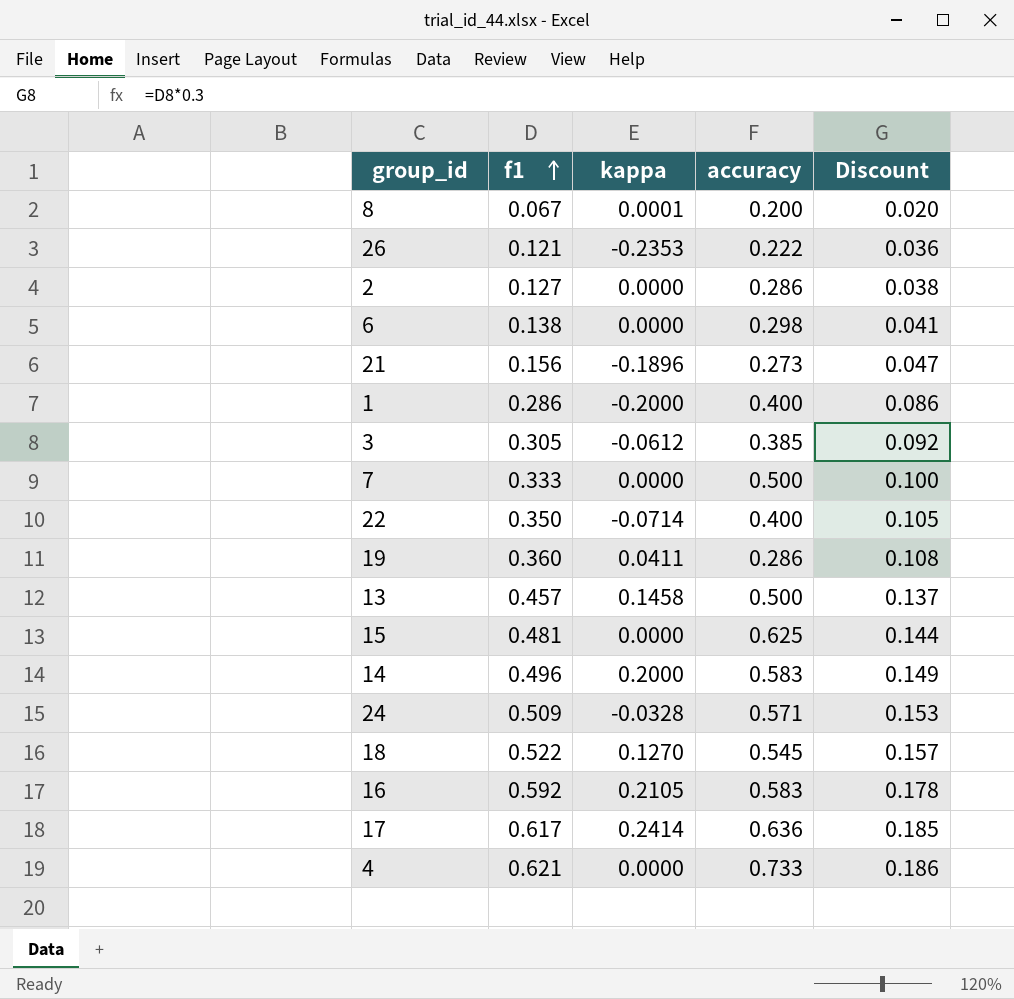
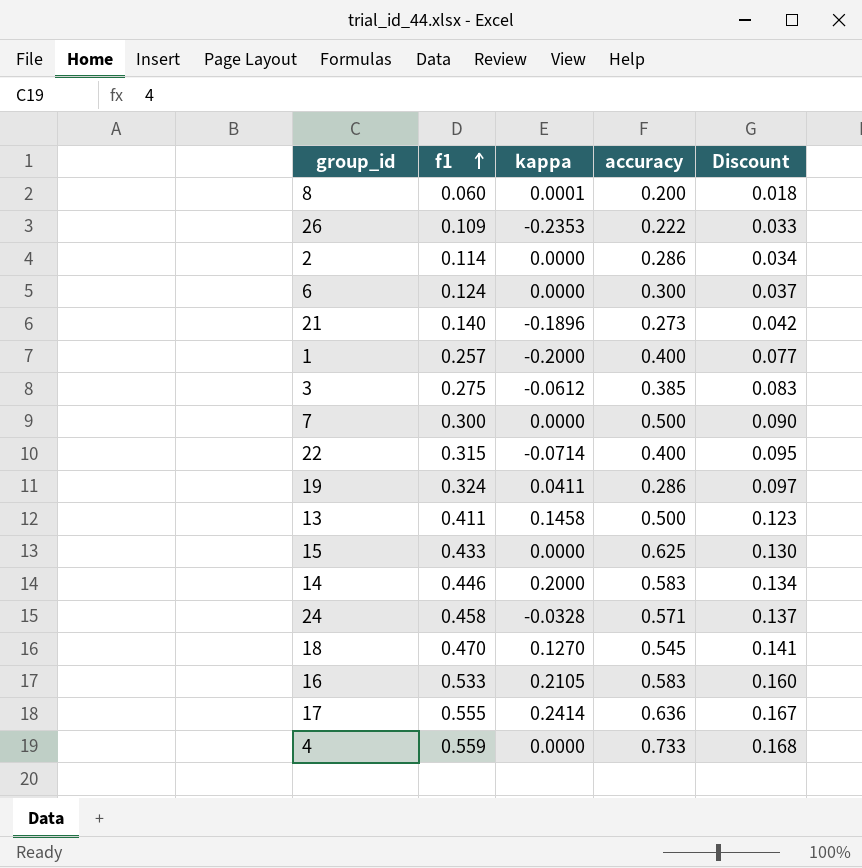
8 | f1: 0.067 -> 0.060
8 | Discount: 0.020 -> 0.018
26 | f1: 0.121 -> 0.109
26 | Discount: 0.036 -> 0.033
2 | f1: 0.127 -> 0.114
2 | Discount: 0.038 -> 0.034
6 | f1: 0.138 -> 0.124
6 | accuracy: 0.298 -> 0.300
6 | Discount: 0.041 -> 0.037
21 | f1: 0.156 -> 0.140
21 | Discount: 0.047 -> 0.042
1 | f1: 0.286 -> 0.257
1 | Discount: 0.086 -> 0.077
3 | f1: 0.305 -> 0.275
3 | Discount: 0.092 -> 0.083
7 | f1: 0.333 -> 0.300
7 | Discount: 0.100 -> 0.090
22 | f1: 0.350 -> 0.315
22 | Discount: 0.105 -> 0.095
19 | f1: 0.360 -> 0.324
19 | Discount: 0.108 -> 0.097
13 | f1: 0.457 -> 0.411
13 | Discount: 0.137 -> 0.123
15 | f1: 0.481 -> 0.433
15 | Discount: 0.144 -> 0.130
14 | f1: 0.496 -> 0.446
14 | Discount: 0.149 -> 0.134
24 | f1: 0.509 -> 0.458
24 | Discount: 0.153 -> 0.137
18 | f1: 0.522 -> 0.470
18 | Discount: 0.157 -> 0.141
16 | f1: 0.592 -> 0.533
16 | Discount: 0.178 -> 0.160
17 | f1: 0.617 -> 0.555
17 | Discount: 0.185 -> 0.167
4 | f1: 0.621 -> 0.559
4 | Discount: 0.186 -> 0.168

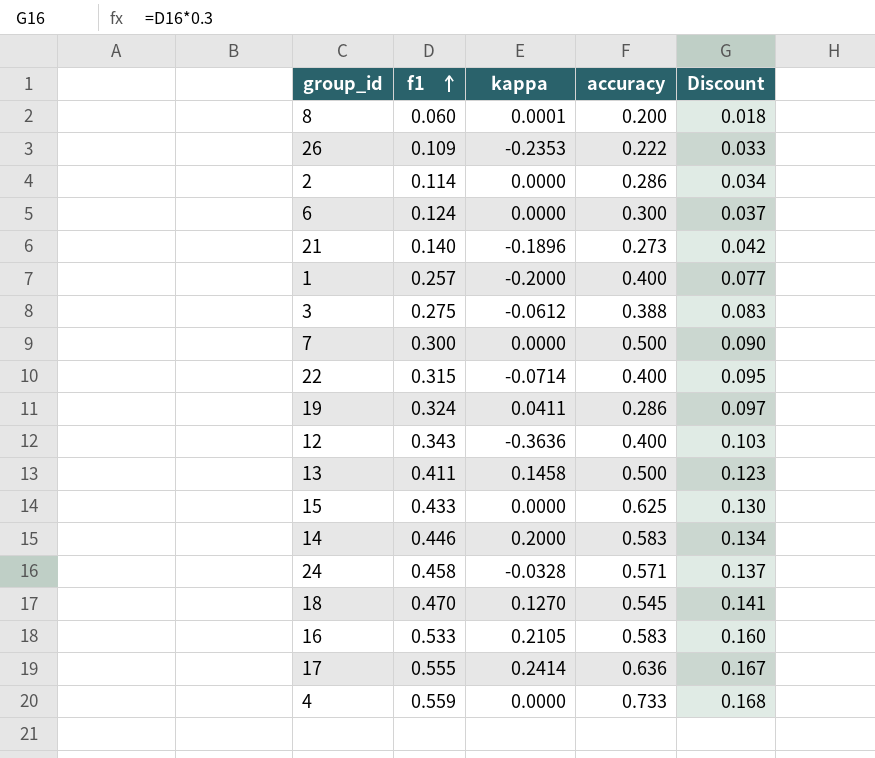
3 | accuracy: 0.385 -> 0.388
row 12: none -> 0.343 | -0.3636 | 0.400 | 0.103

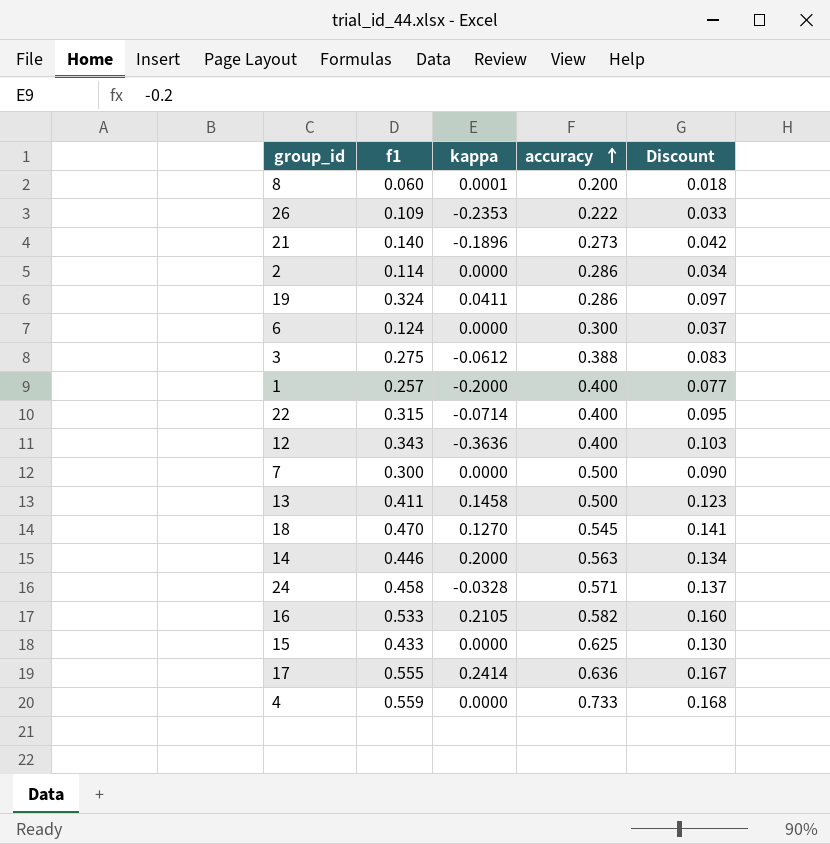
row order: f1 ascending -> accuracy ascending
14 | accuracy: 0.583 -> 0.563
16 | accuracy: 0.583 -> 0.582

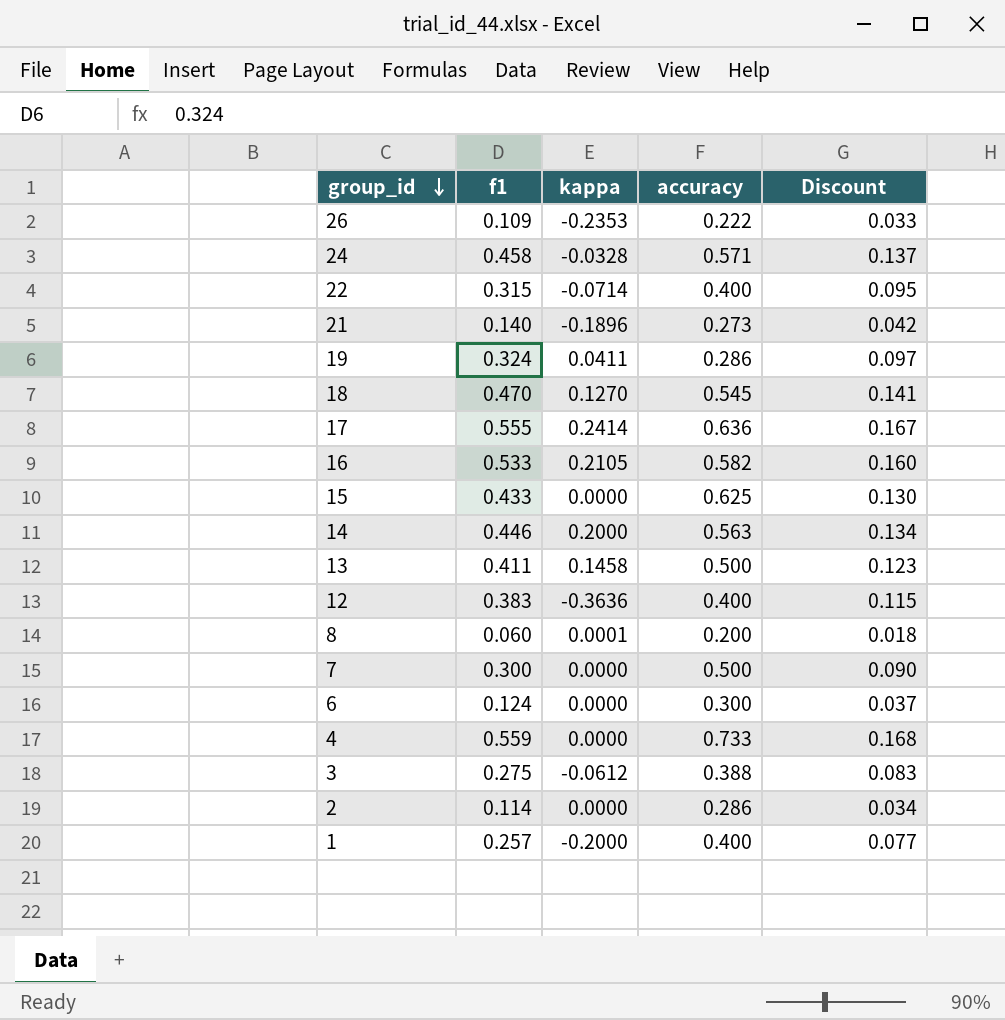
row order: accuracy ascending -> group_id descending
12 | f1: 0.343 -> 0.383
12 | Discount: 0.103 -> 0.115

